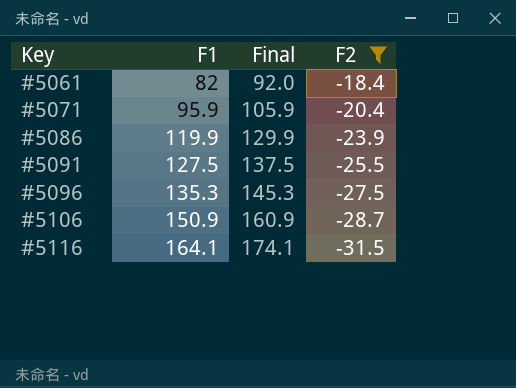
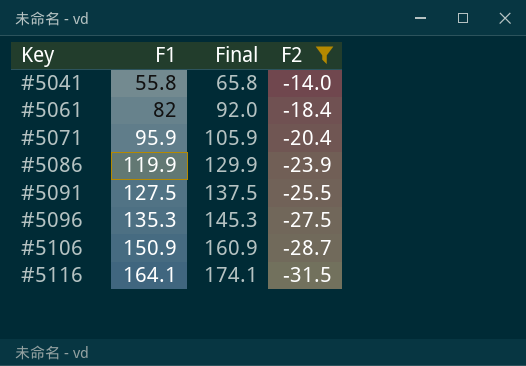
row #5041: none -> 55.8 | 65.8 | -14.0

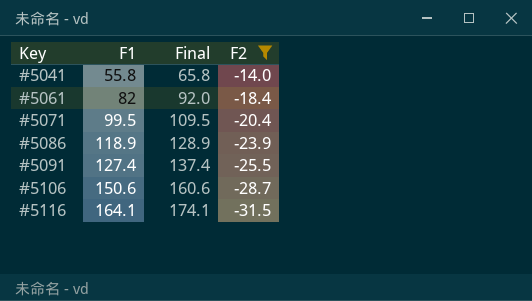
row #5096: 135.3 | 145.3 | -27.5 -> none
#5071 | F1: 95.9 -> 99.5
#5071 | Final: 105.9 -> 109.5
#5086 | F1: 119.9 -> 118.9
#5086 | Final: 129.9 -> 128.9
#5091 | F1: 127.5 -> 127.4
#5091 | Final: 137.5 -> 137.4
#5106 | F1: 150.9 -> 150.6
#5106 | Final: 160.9 -> 160.6

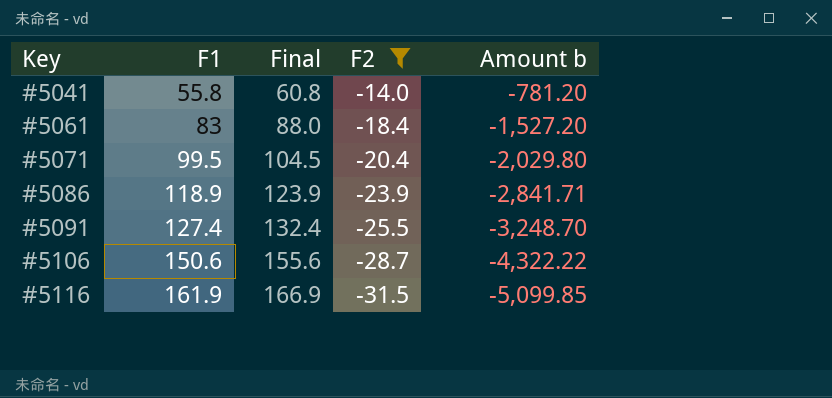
column Final | formula: [F1] + 10 -> [F1] + 5
column Amount b | formula: none -> [F1] * [F2]
#5061 | F1: 82 -> 83
#5116 | F1: 164.1 -> 161.9

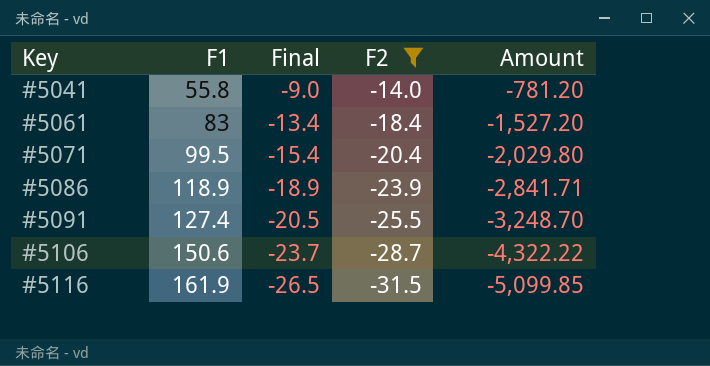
column Final | formula: [F1] + 5 -> [F2] + 5
column name: Amount b -> Amount

